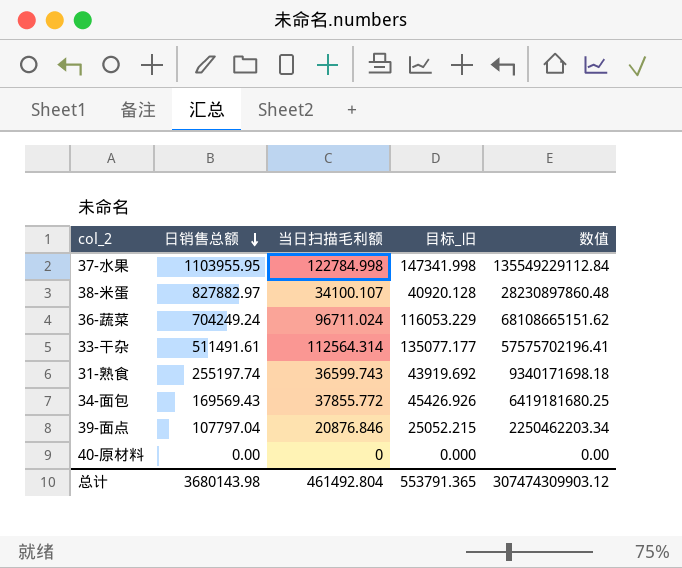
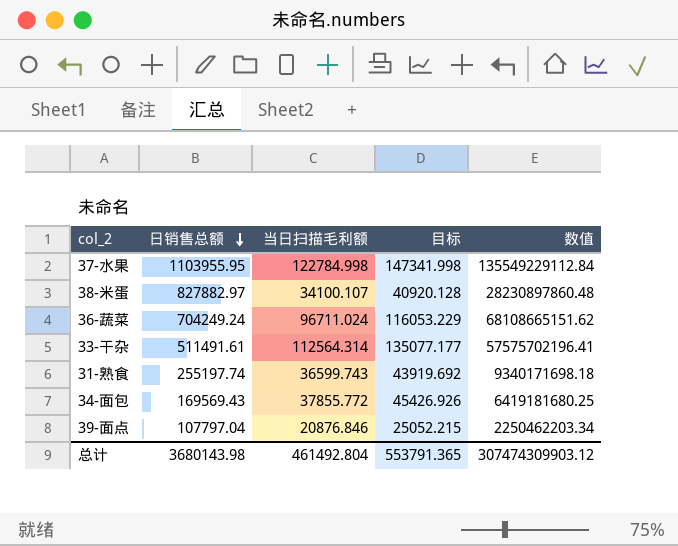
column name: 目标_旧 -> 目标
row 40-原材料: 0.00 | 0 | 0.000 | 0.00 -> none

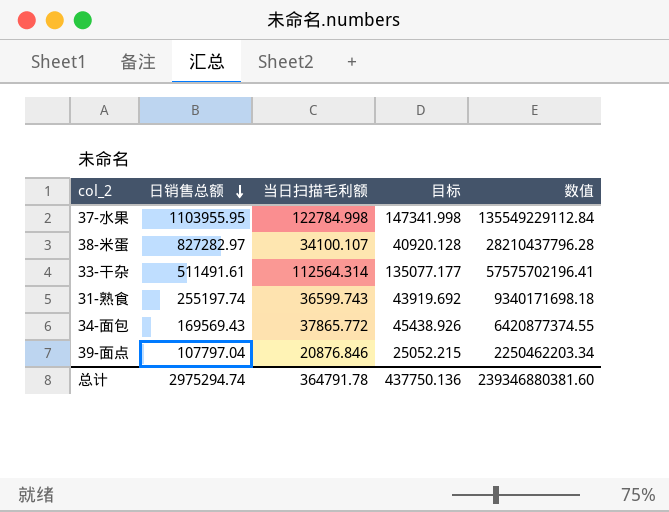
row 36-蔬菜: 704249.24 | 96711.024 | 116053.229 | 68108665151.62 -> none
38-米蛋 | 日销售总额: 827882.97 -> 827282.97
38-米蛋 | 数值: 28230897860.48 -> 28210437796.28
34-面包 | 当日扫描毛利额: 37855.772 -> 37865.772
34-面包 | 目标: 45426.926 -> 45438.926
34-面包 | 数值: 6419181680.25 -> 6420877374.55
总计 | 日销售总额: 3680143.98 -> 2975294.74
总计 | 当日扫描毛利额: 461492.804 -> 364791.78
总计 | 目标: 553791.365 -> 437750.136
总计 | 数值: 307474309903.12 -> 239346880381.60

